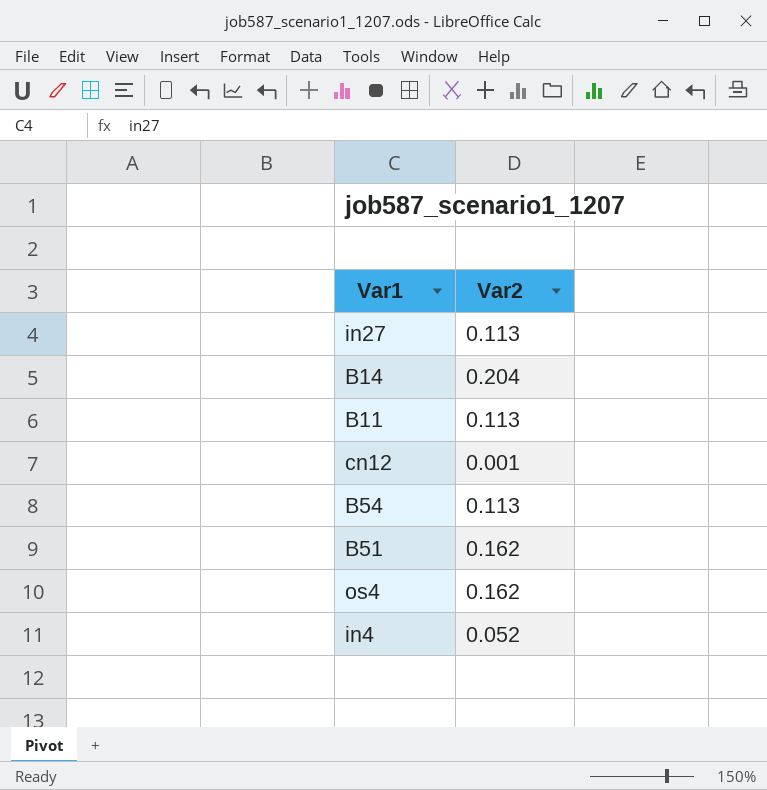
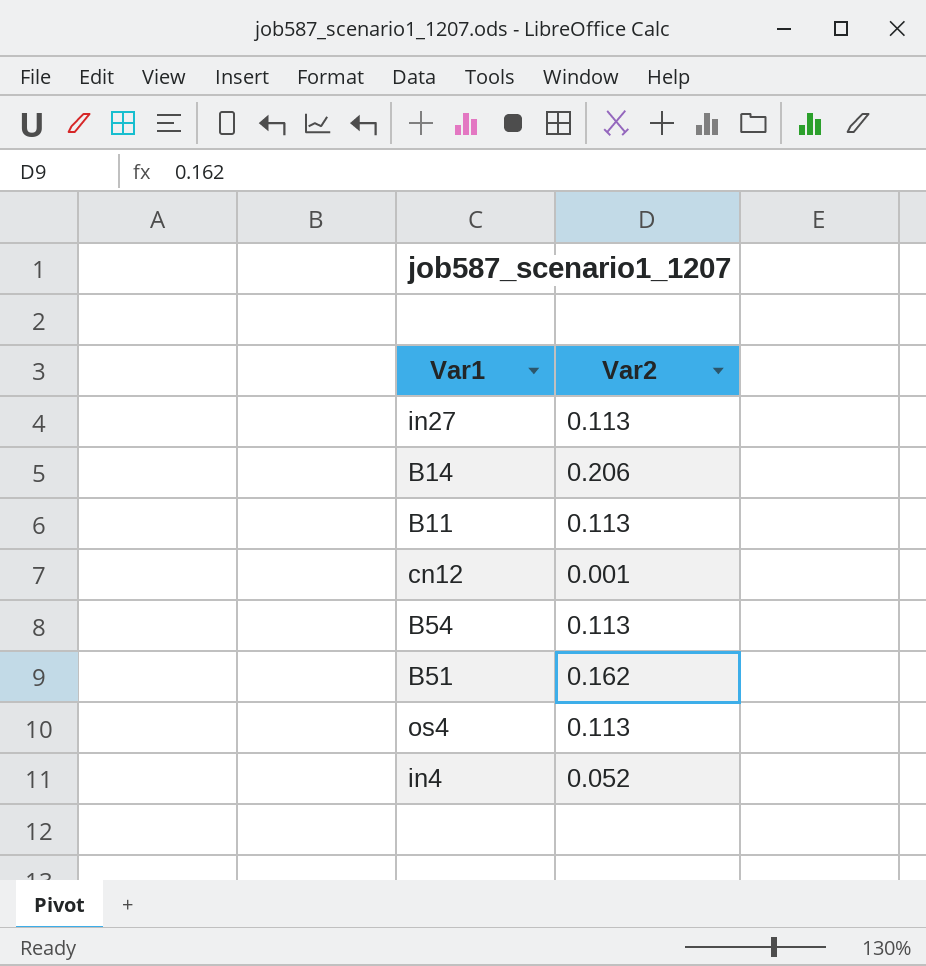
B14 | Var2: 0.204 -> 0.206
os4 | Var2: 0.162 -> 0.113

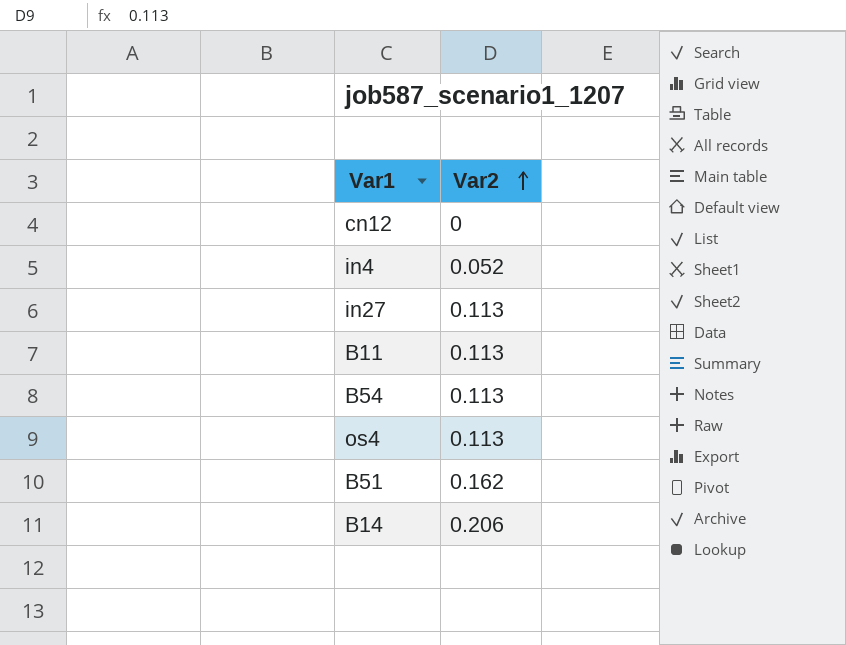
row order: none -> Var2 ascending
cn12 | Var2: 0.001 -> 0

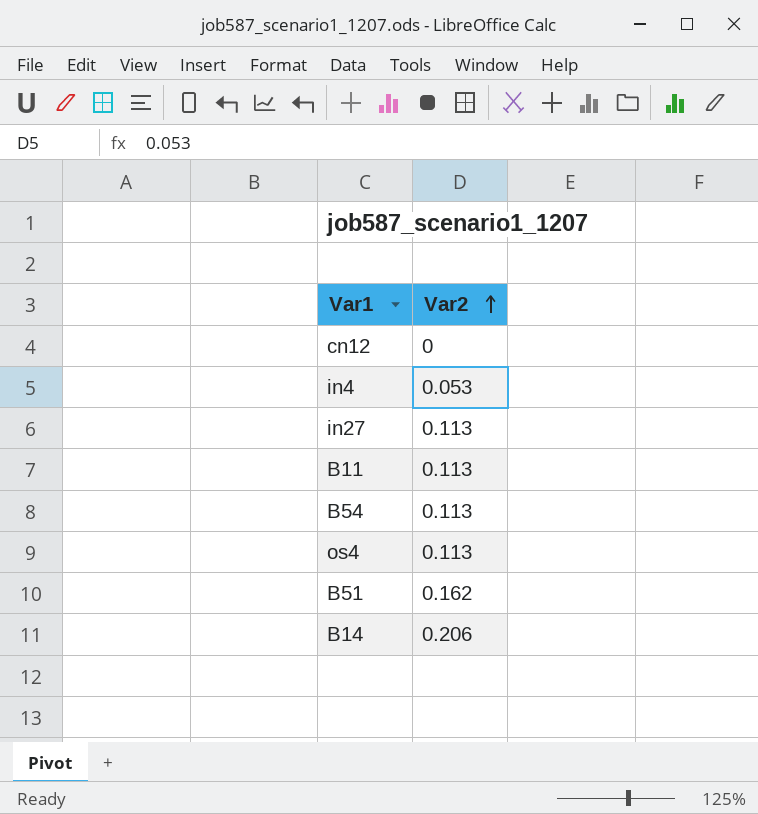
in4 | Var2: 0.052 -> 0.053

